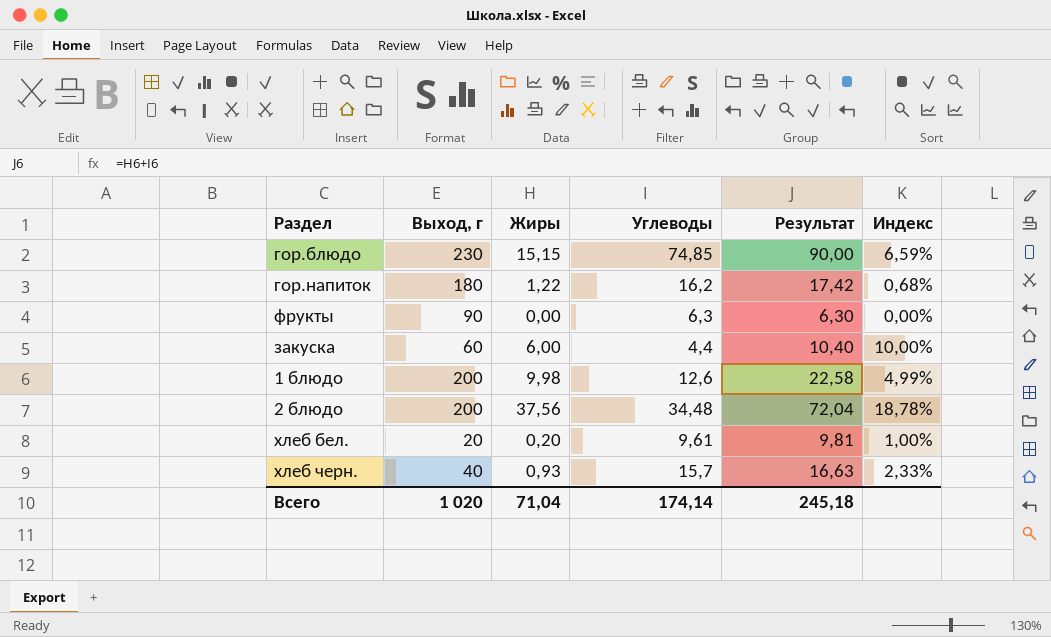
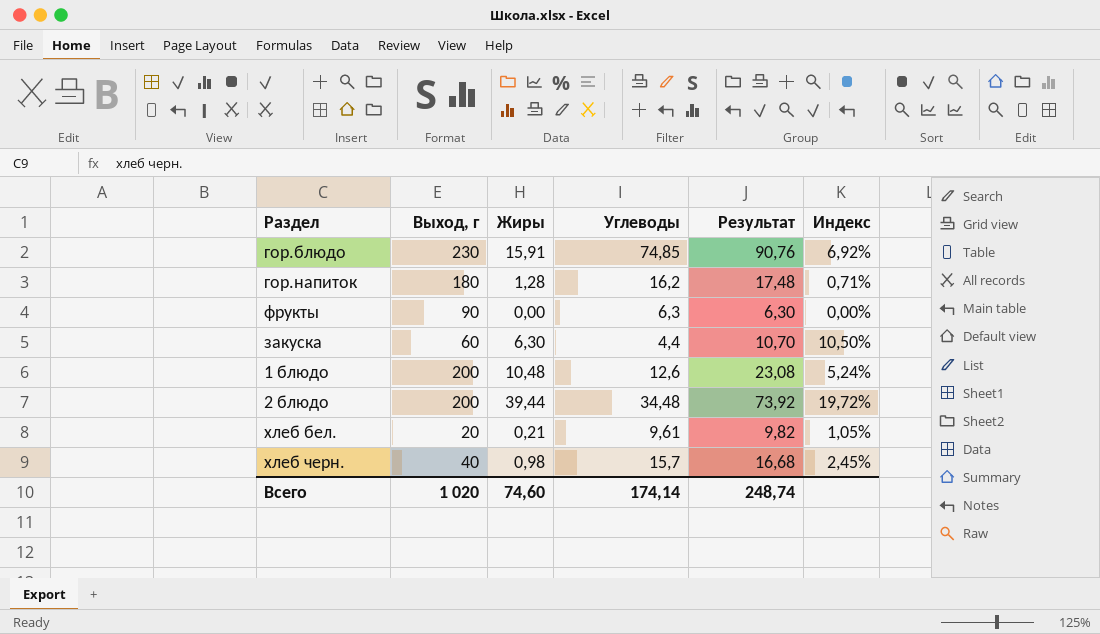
гор.блюдо | Жиры: 15,15 -> 15,91
гор.блюдо | Результат: 90,00 -> 90,76
гор.блюдо | Индекс: 6,59% -> 6,92%
гор.напиток | Жиры: 1,22 -> 1,28
гор.напиток | Результат: 17,42 -> 17,48
гор.напиток | Индекс: 0,68% -> 0,71%
закуска | Жиры: 6,00 -> 6,30
закуска | Результат: 10,40 -> 10,70
закуска | Индекс: 10,00% -> 10,50%
1 блюдо | Жиры: 9,98 -> 10,48
1 блюдо | Результат: 22,58 -> 23,08
1 блюдо | Индекс: 4,99% -> 5,24%
2 блюдо | Жиры: 37,56 -> 39,44
2 блюдо | Результат: 72,04 -> 73,92
2 блюдо | Индекс: 18,78% -> 19,72%
хлеб бел. | Жиры: 0,20 -> 0,21
хлеб бел. | Результат: 9,81 -> 9,82
хлеб бел. | Индекс: 1,00% -> 1,05%
хлеб черн. | Жиры: 0,93 -> 0,98
хлеб черн. | Результат: 16,63 -> 16,68
хлеб черн. | Индекс: 2,33% -> 2,45%
Всего | Жиры: 71,04 -> 74,60
Всего | Результат: 245,18 -> 248,74

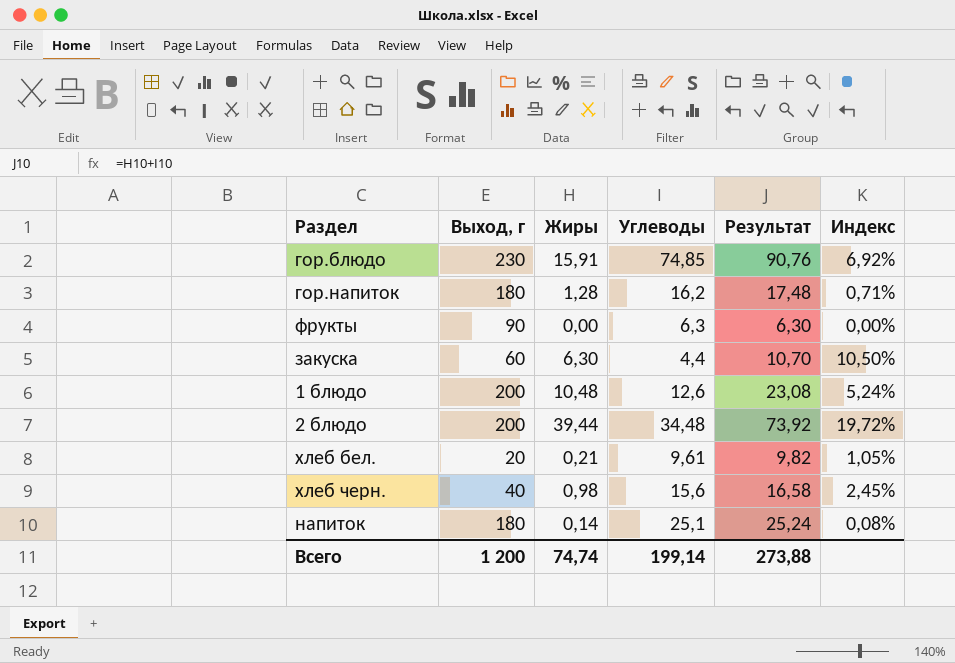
хлеб черн. | Углеводы: 15,7 -> 15,6
хлеб черн. | Результат: 16,68 -> 16,58
row напиток: none -> 180 | 0,14 | 25,1 | 25,24 | 0,08%
Всего | Выход, г: 1 020 -> 1 200
Всего | Жиры: 74,60 -> 74,74
Всего | Углеводы: 174,14 -> 199,14
Всего | Результат: 248,74 -> 273,88

